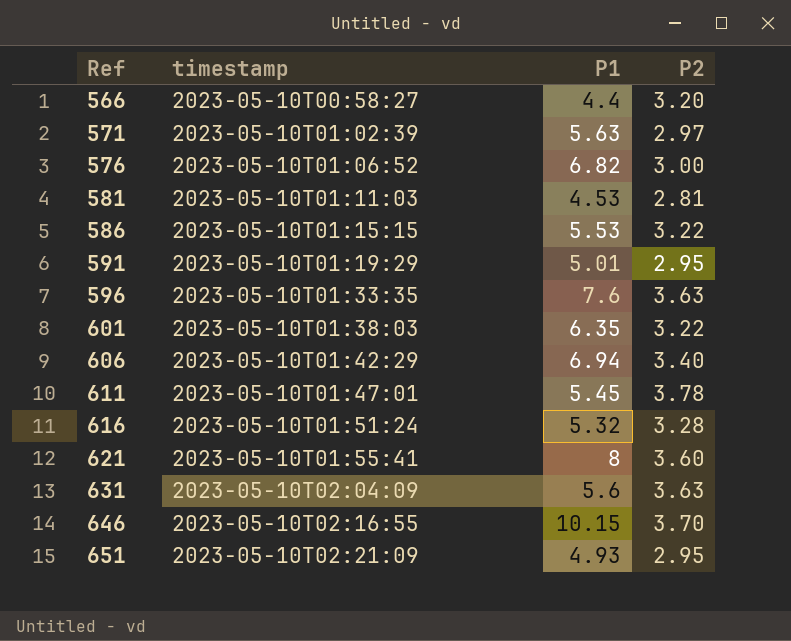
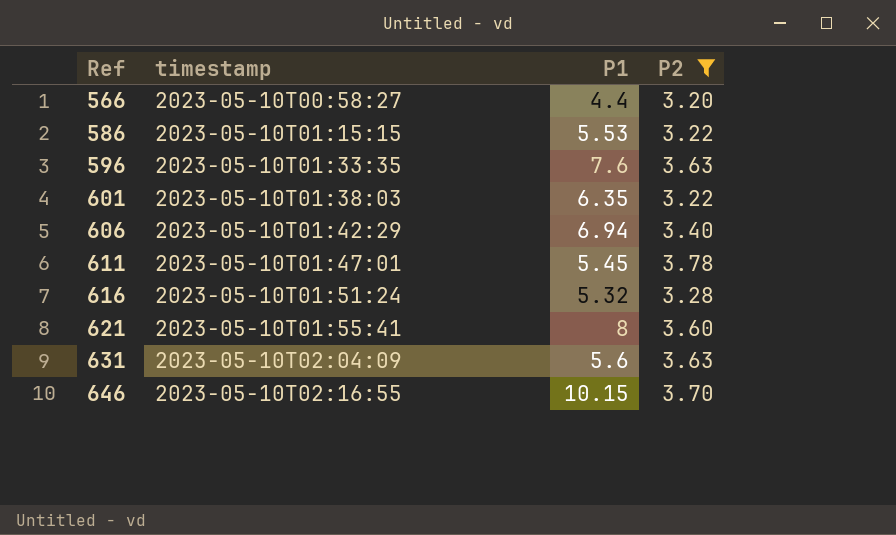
filter: none -> P2 >= 3.20

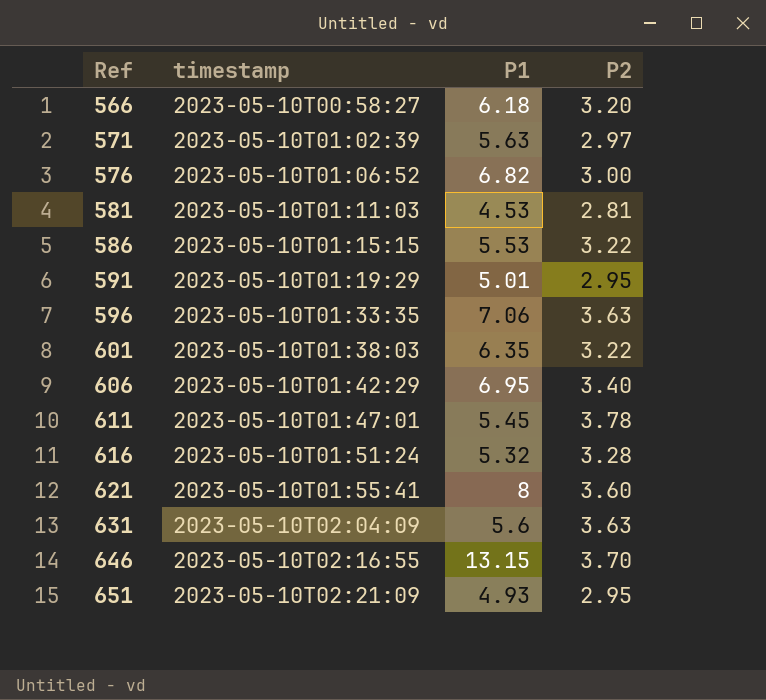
filter: P2 >= 3.20 -> none
566 | P1: 4.4 -> 6.18
596 | P1: 7.6 -> 7.06
606 | P1: 6.94 -> 6.95
646 | P1: 10.15 -> 13.15

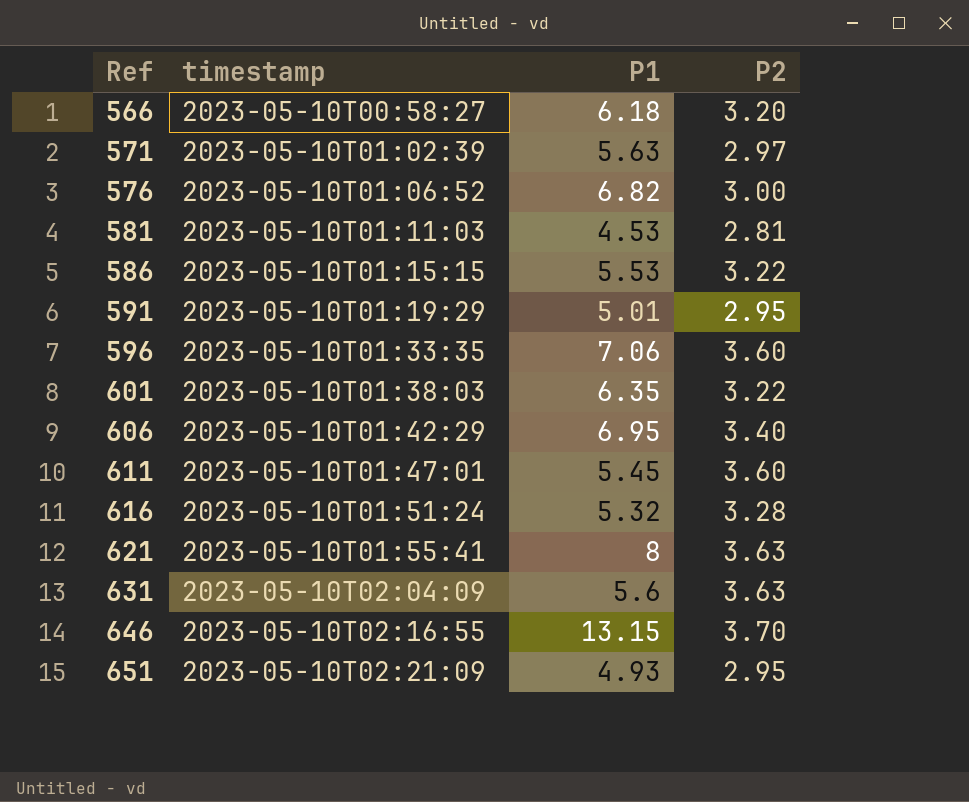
596 | P2: 3.63 -> 3.60
611 | P2: 3.78 -> 3.60
621 | P2: 3.60 -> 3.63

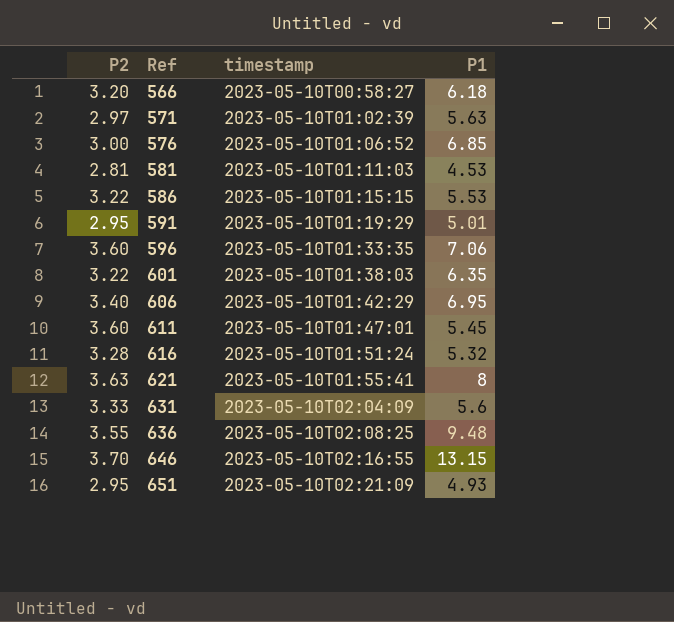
column P2 | position: 4 -> 1
576 | P1: 6.82 -> 6.85
631 | P2: 3.63 -> 3.33
row 636: none -> 3.55 | 2023-05-10T02:08:25 | 9.48

